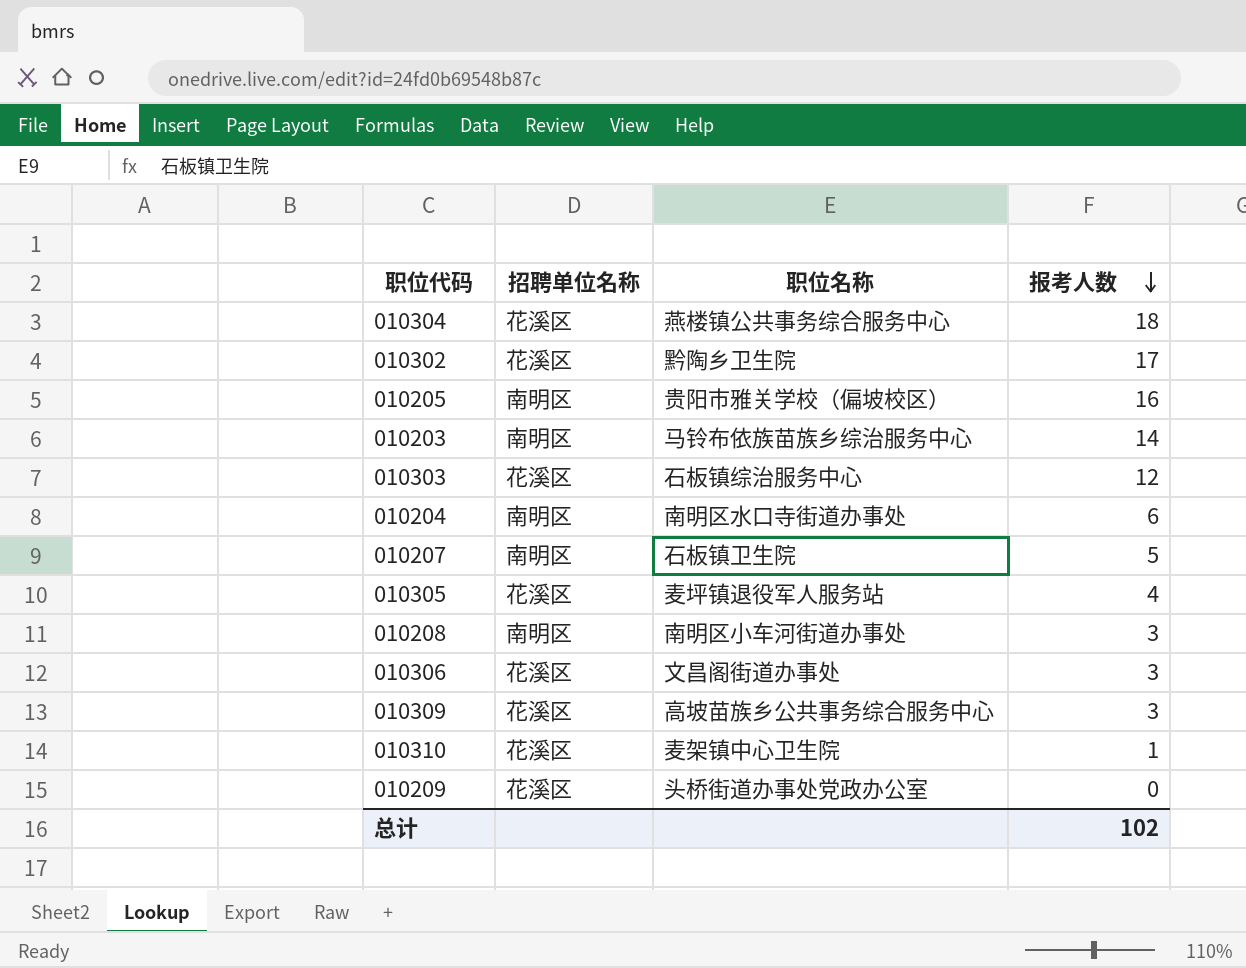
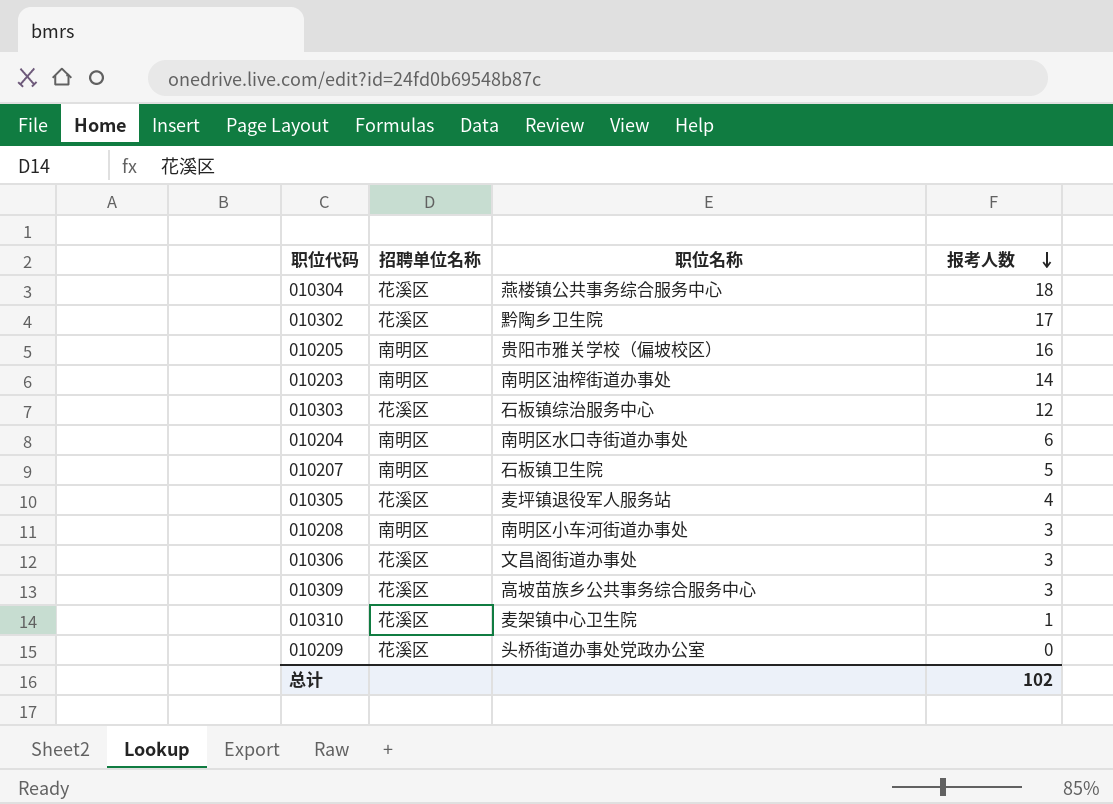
010203 | 职位名称: 马铃布依族苗族乡综治服务中心 -> 南明区油榨街道办事处

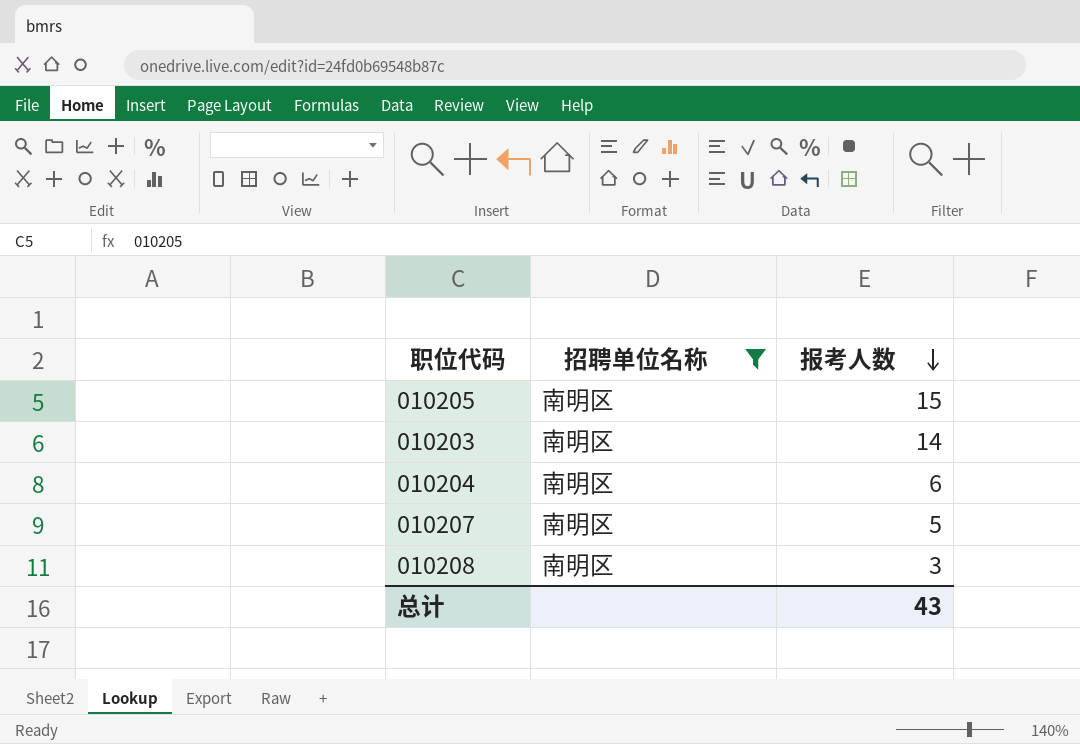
filter: none -> 招聘单位名称 = 南明区
column 职位名称 | position: 3 -> none
010205 | 报考人数: 16 -> 15
总计 | 报考人数: 102 -> 43

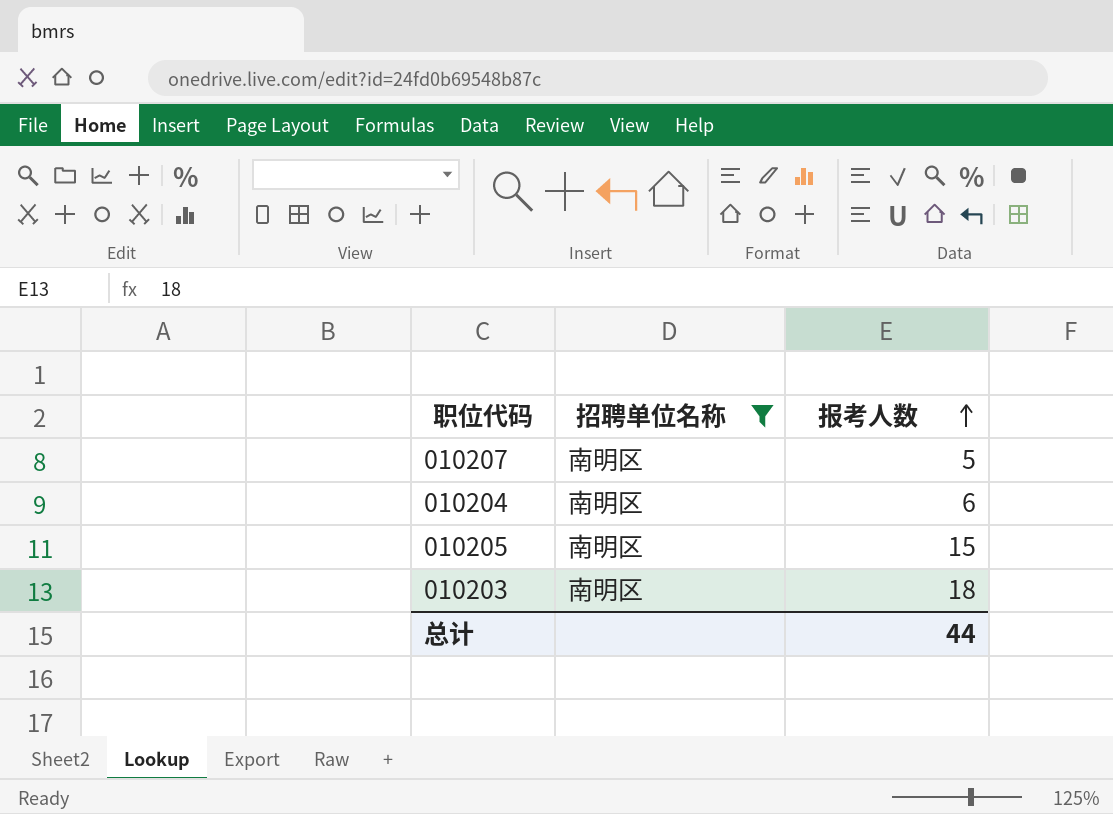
row order: 报考人数 descending -> 报考人数 ascending
row 010208: 南明区 | 3 -> none
010203 | 报考人数: 14 -> 18
总计 | 报考人数: 43 -> 44

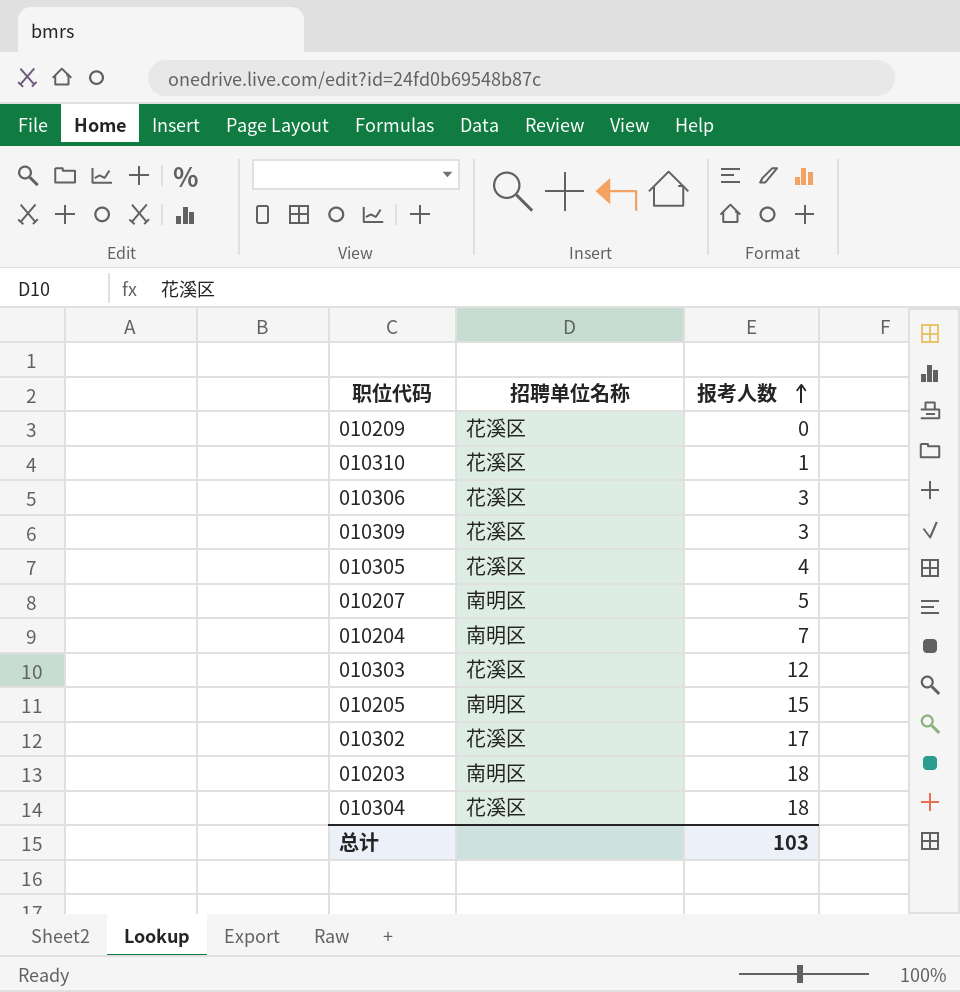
filter: 招聘单位名称 = 南明区 -> none
010204 | 报考人数: 6 -> 7
总计 | 报考人数: 44 -> 103

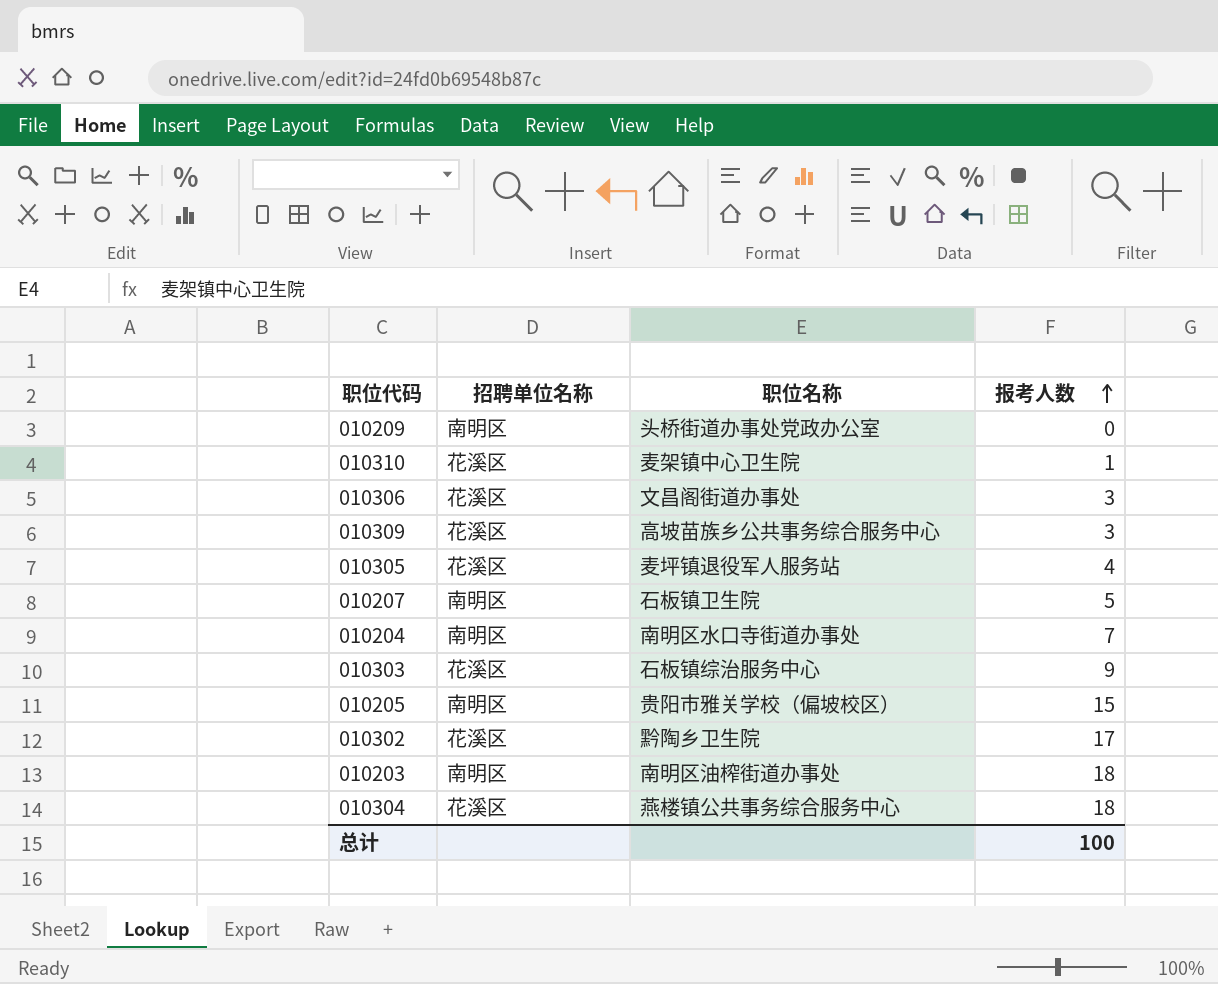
column 职位名称 | position: none -> 3
010209 | 招聘单位名称: 花溪区 -> 南明区
010303 | 报考人数: 12 -> 9
总计 | 报考人数: 103 -> 100

